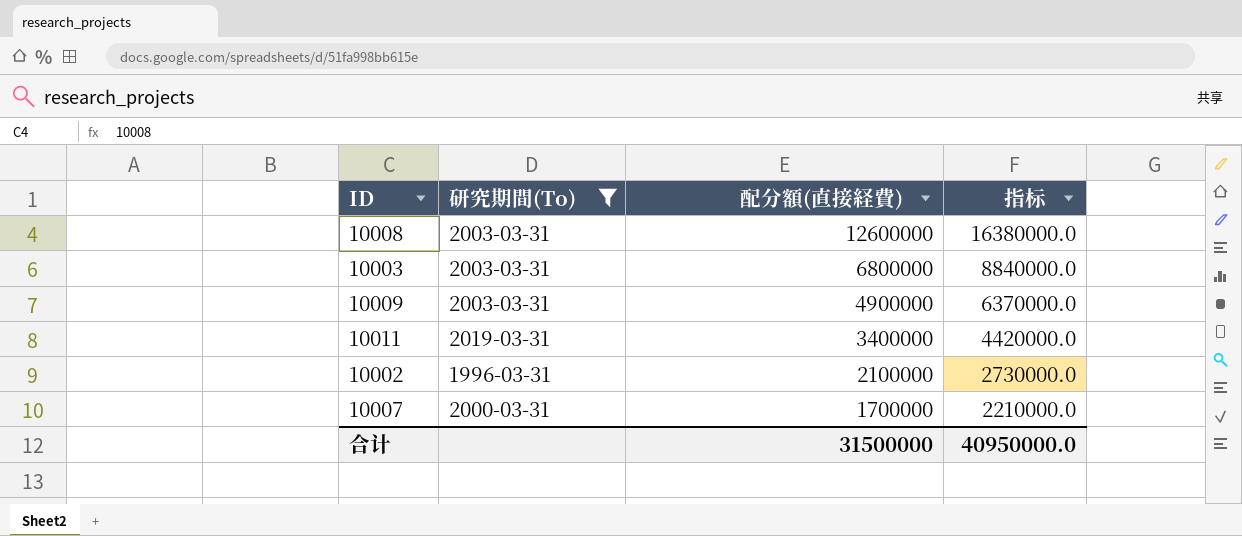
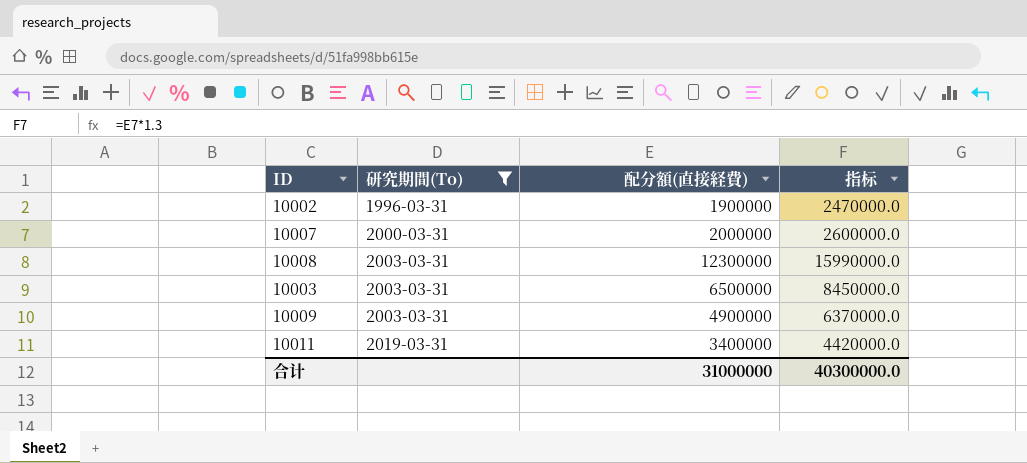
row order: 配分額(直接経費) descending -> 研究期間(To) ascending
10002 | 配分額(直接経費): 2100000 -> 1900000
10002 | 指标: 2730000.0 -> 2470000.0
10007 | 配分額(直接経費): 1700000 -> 2000000
10007 | 指标: 2210000.0 -> 2600000.0
10008 | 配分額(直接経費): 12600000 -> 12300000
10008 | 指标: 16380000.0 -> 15990000.0
10003 | 配分額(直接経費): 6800000 -> 6500000
10003 | 指标: 8840000.0 -> 8450000.0
合计 | 配分額(直接経費): 31500000 -> 31000000
合计 | 指标: 40950000.0 -> 40300000.0

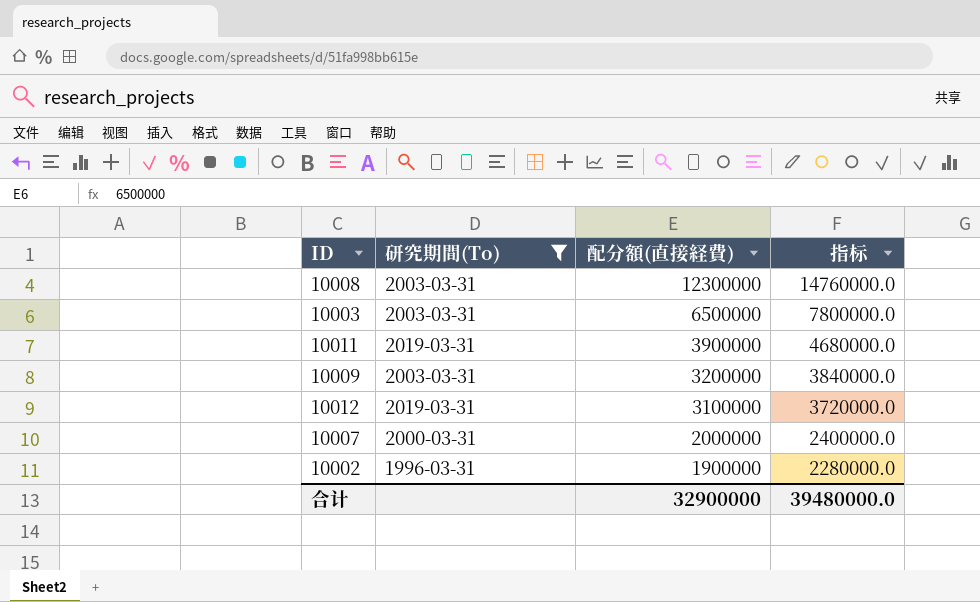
row order: 研究期間(To) ascending -> 配分額(直接経費) descending
column 指标 | formula: [配分額(直接経費)] * 1.3 -> [配分額(直接経費)] * 1.2
10011 | 配分額(直接経費): 3400000 -> 3900000
10009 | 配分額(直接経費): 4900000 -> 3200000
row 10012: none -> 2019-03-31 | 3100000 | 3720000.0
合计 | 配分額(直接経費): 31000000 -> 32900000
合计 | 指标: 40300000.0 -> 39480000.0

